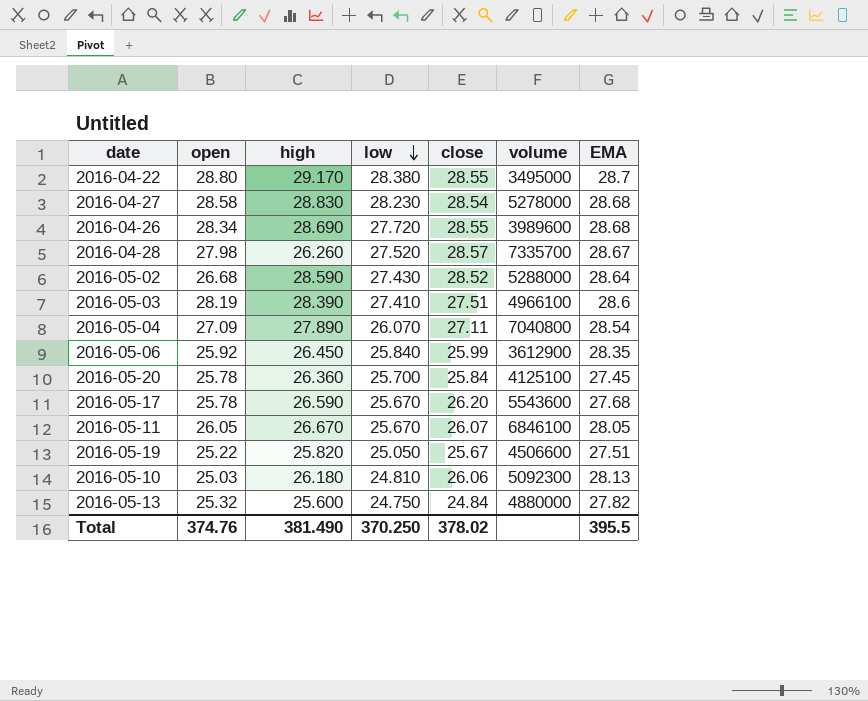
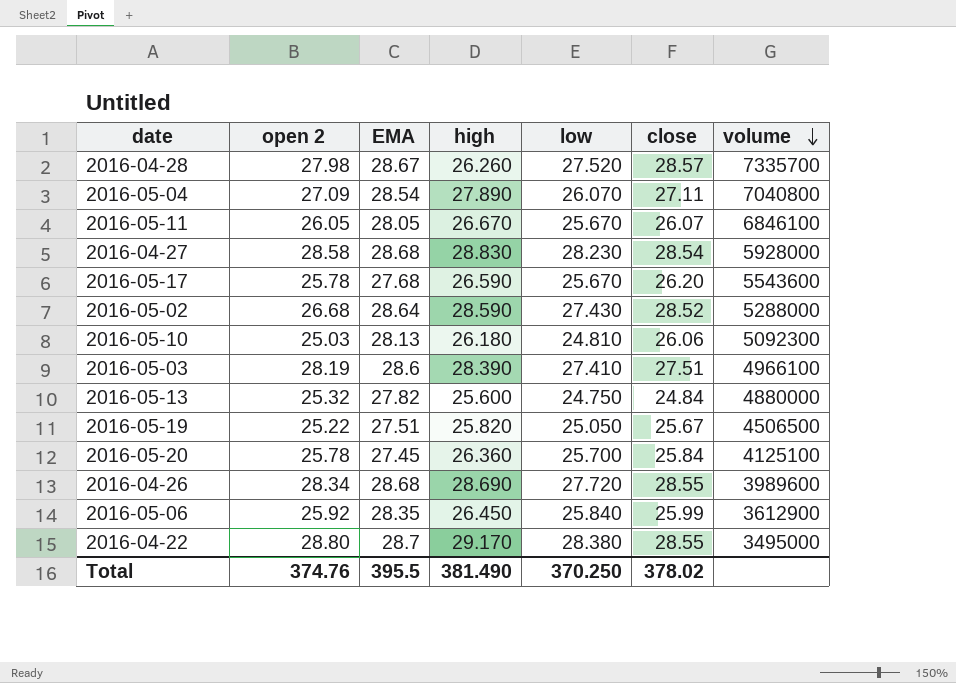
row order: low descending -> volume descending
column name: open -> open 2
column EMA | position: 7 -> 3
2016-04-27 | volume: 5278000 -> 5928000
2016-05-19 | volume: 4506600 -> 4506500

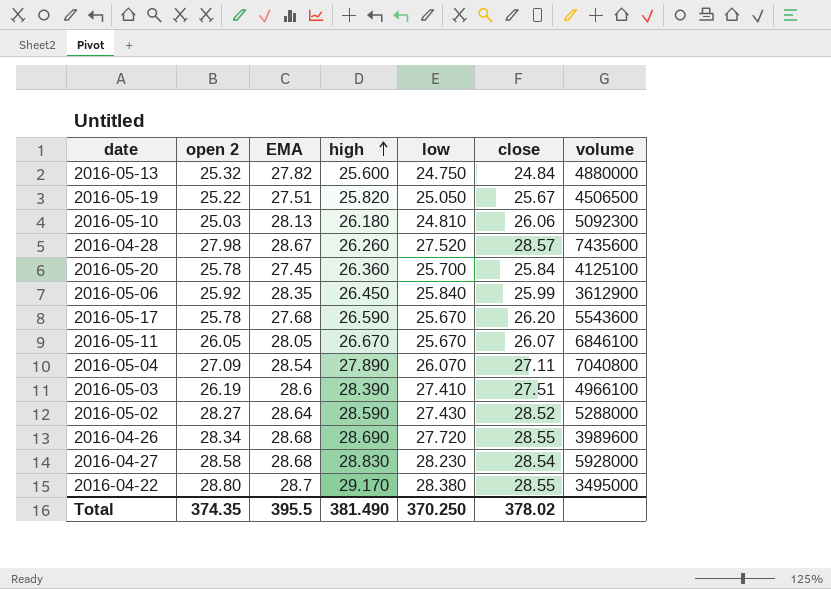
row order: volume descending -> high ascending
2016-04-28 | volume: 7335700 -> 7435600
2016-05-03 | open 2: 28.19 -> 26.19
2016-05-02 | open 2: 26.68 -> 28.27
Total | open 2: 374.76 -> 374.35

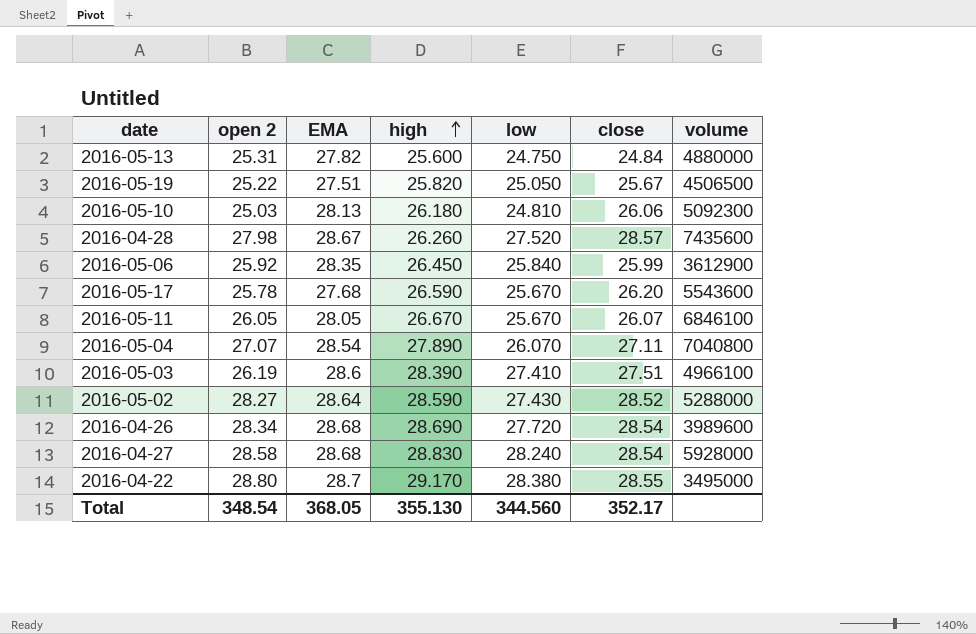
row 2016-05-20: 25.78 | 27.45 | 26.360 | 25.700 | 25.84 | 4125100 -> none
2016-05-13 | open 2: 25.32 -> 25.31
2016-05-04 | open 2: 27.09 -> 27.07
2016-04-26 | close: 28.55 -> 28.54
2016-04-27 | low: 28.230 -> 28.240
Total | open 2: 374.35 -> 348.54
Total | EMA: 395.5 -> 368.05
Total | high: 381.490 -> 355.130
Total | low: 370.250 -> 344.560
Total | close: 378.02 -> 352.17

